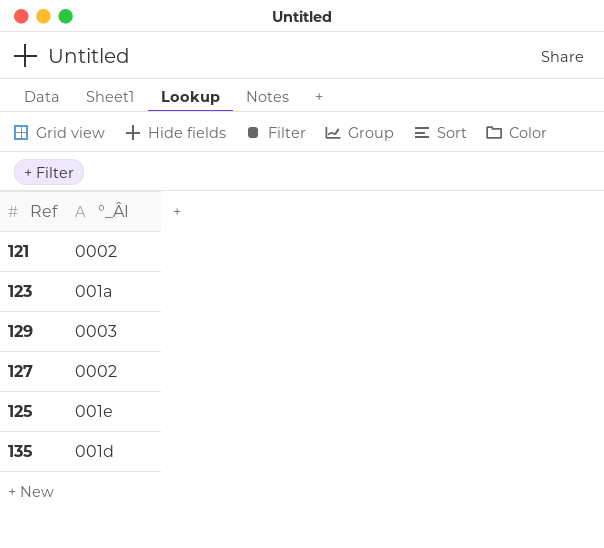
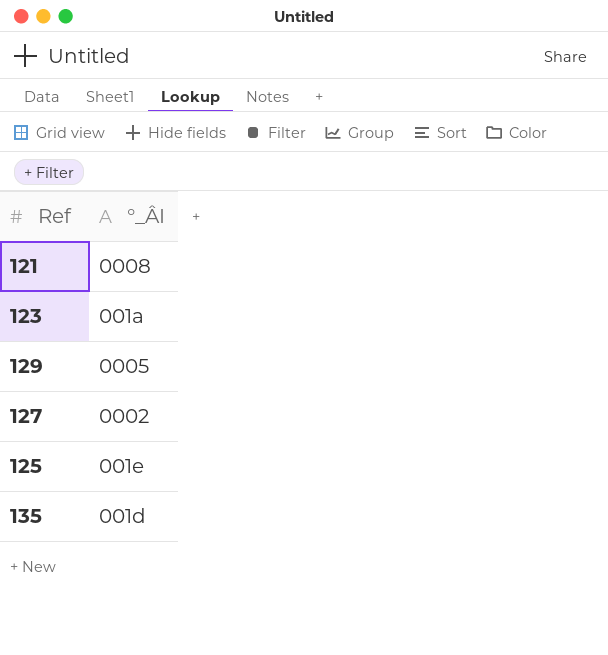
121 | °_ÂI: 0002 -> 0008
129 | °_ÂI: 0003 -> 0005

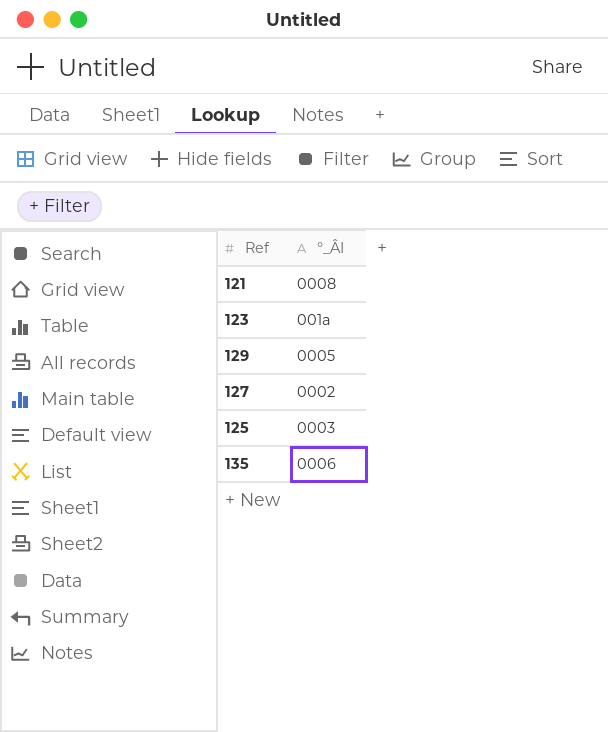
125 | °_ÂI: 001e -> 0003
135 | °_ÂI: 001d -> 0006

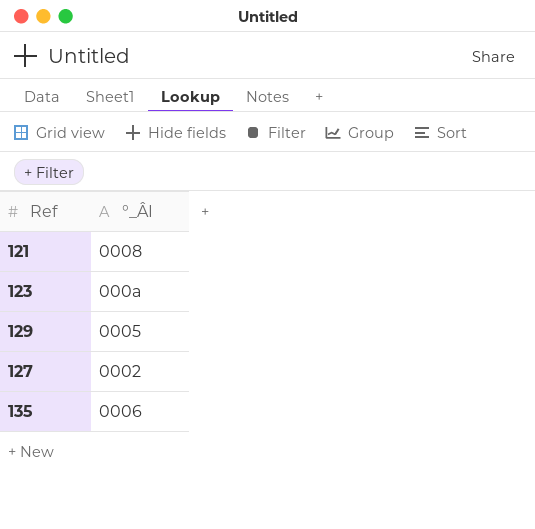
row 125: 0003 -> none
123 | °_ÂI: 001a -> 000a

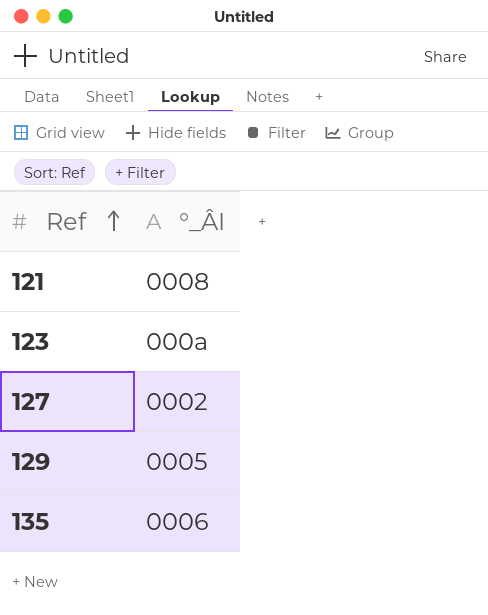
row order: none -> Ref ascending

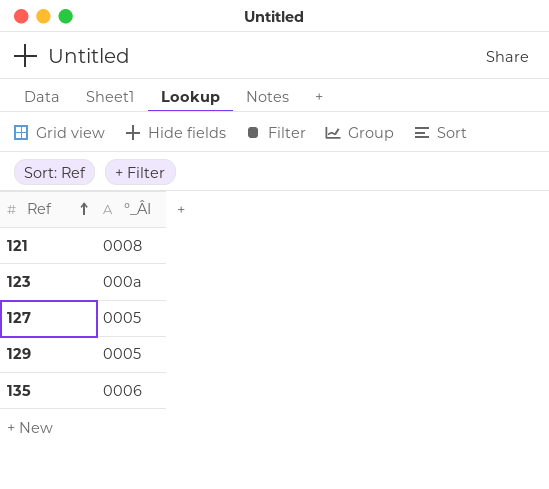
127 | °_ÂI: 0002 -> 0005

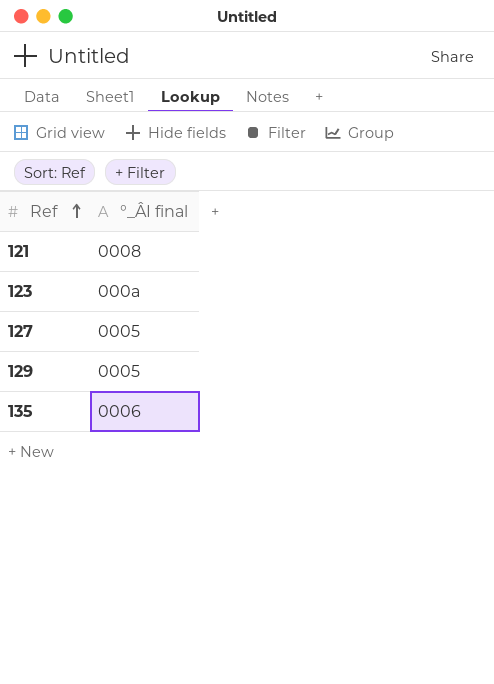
column name: °_ÂI -> °_ÂI final

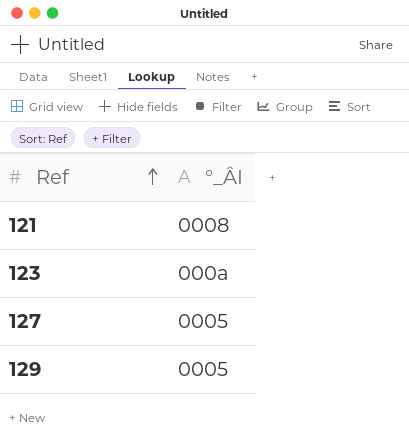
column name: °_ÂI final -> °_ÂI
row 135: 0006 -> none

